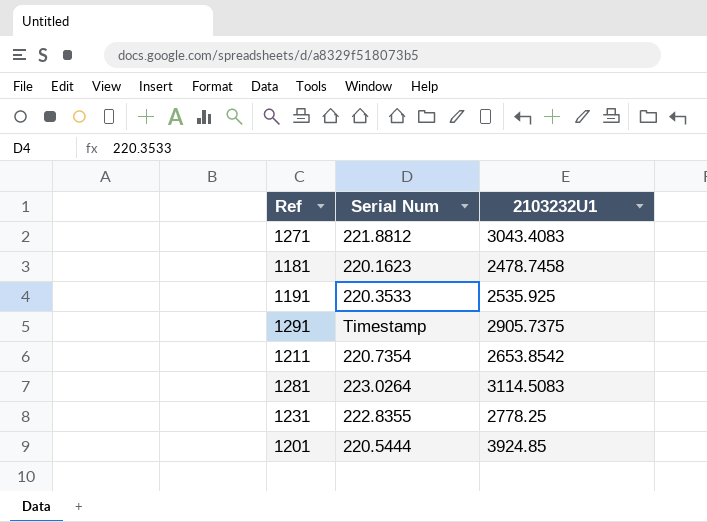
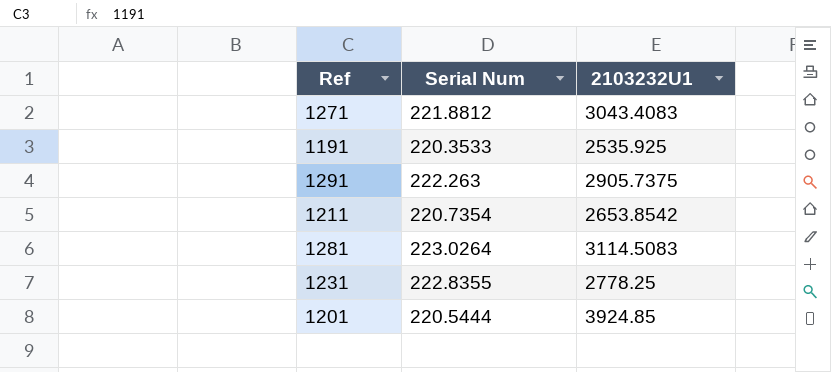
row 1181: 220.1623 | 2478.7458 -> none
1291 | Serial Num: Timestamp -> 222.263

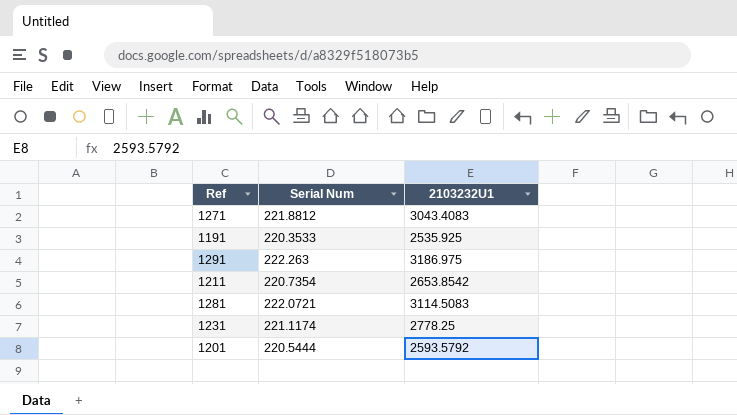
1291 | 2103232U1: 2905.7375 -> 3186.975
1281 | Serial Num: 223.0264 -> 222.0721
1231 | Serial Num: 222.8355 -> 221.1174
1201 | 2103232U1: 3924.85 -> 2593.5792

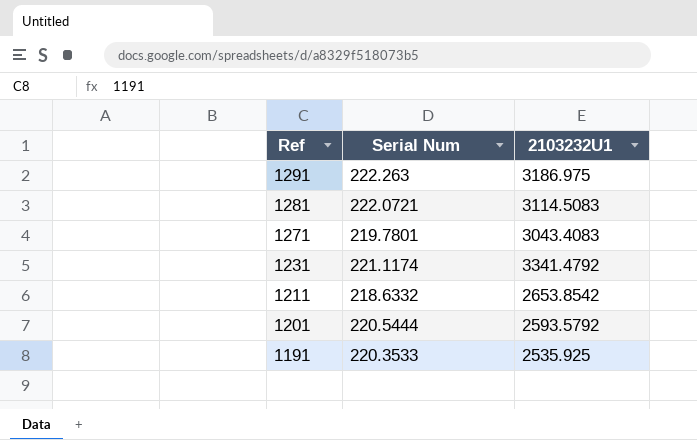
row order: none -> Ref descending
1271 | Serial Num: 221.8812 -> 219.7801
1231 | 2103232U1: 2778.25 -> 3341.4792
1211 | Serial Num: 220.7354 -> 218.6332

